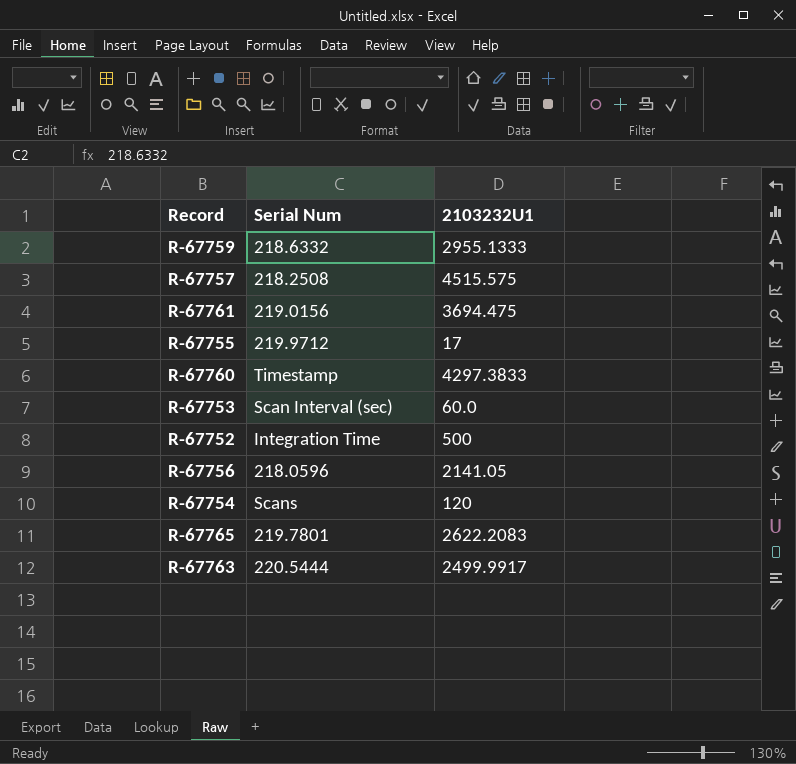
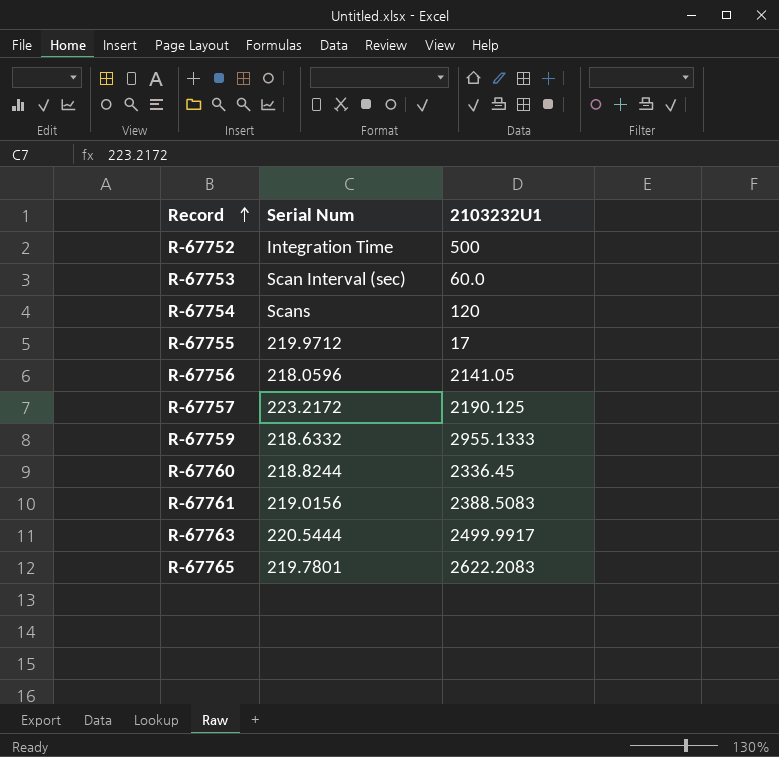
row order: none -> Record ascending
R-67757 | Serial Num: 218.2508 -> 223.2172
R-67757 | 2103232U1: 4515.575 -> 2190.125
R-67760 | Serial Num: Timestamp -> 218.8244
R-67760 | 2103232U1: 4297.3833 -> 2336.45
R-67761 | 2103232U1: 3694.475 -> 2388.5083

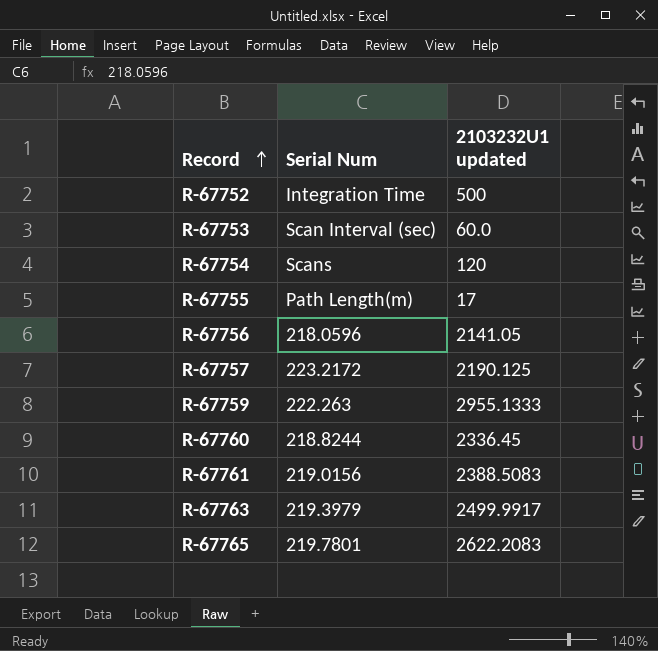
column name: 2103232U1 -> 2103232U1 updated
R-67755 | Serial Num: 219.9712 -> Path Length(m)
R-67759 | Serial Num: 218.6332 -> 222.263
R-67763 | Serial Num: 220.5444 -> 219.3979

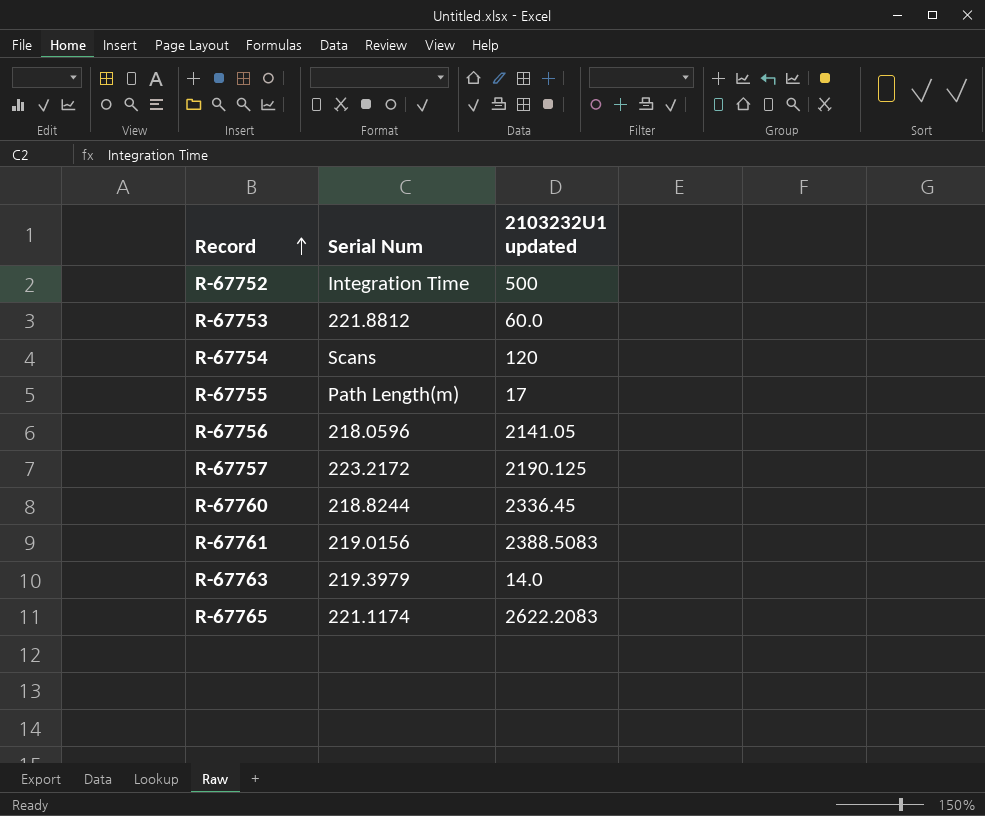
row R-67759: 222.263 | 2955.1333 -> none
R-67753 | Serial Num: Scan Interval (sec) -> 221.8812
R-67763 | 2103232U1 updated: 2499.9917 -> 14.0
R-67765 | Serial Num: 219.7801 -> 221.1174

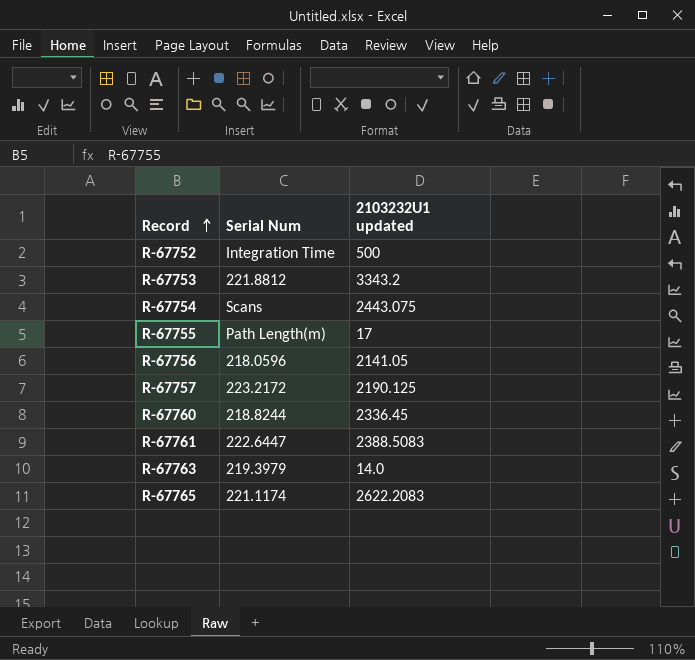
R-67753 | 2103232U1 updated: 60.0 -> 3343.2
R-67754 | 2103232U1 updated: 120 -> 2443.075
R-67761 | Serial Num: 219.0156 -> 222.6447

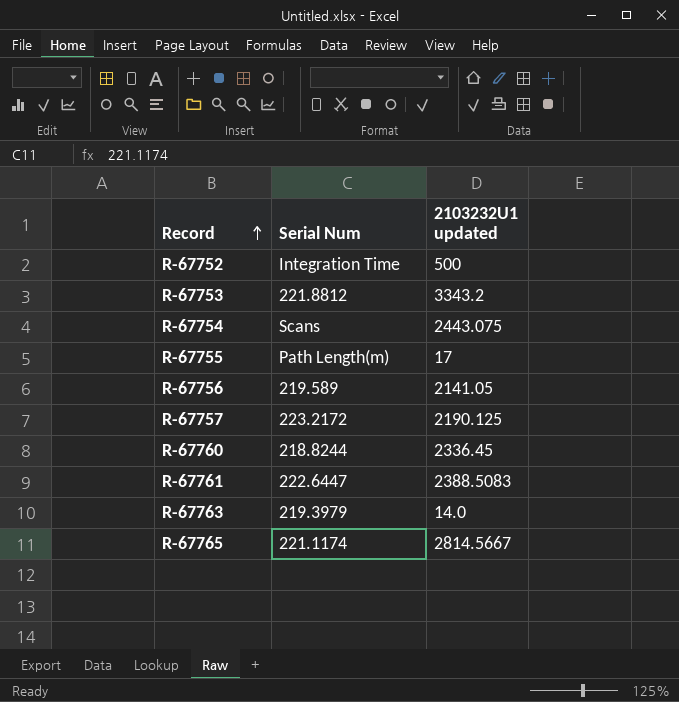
R-67756 | Serial Num: 218.0596 -> 219.589
R-67765 | 2103232U1 updated: 2622.2083 -> 2814.5667

